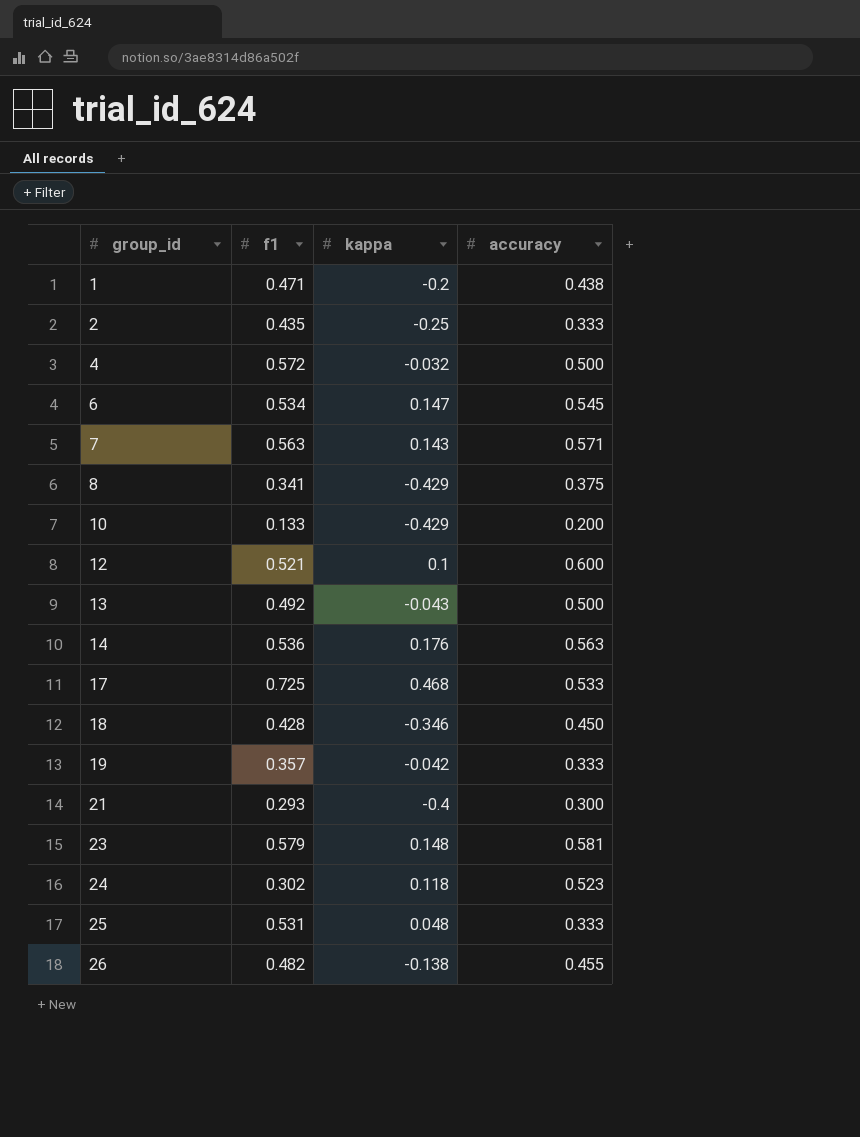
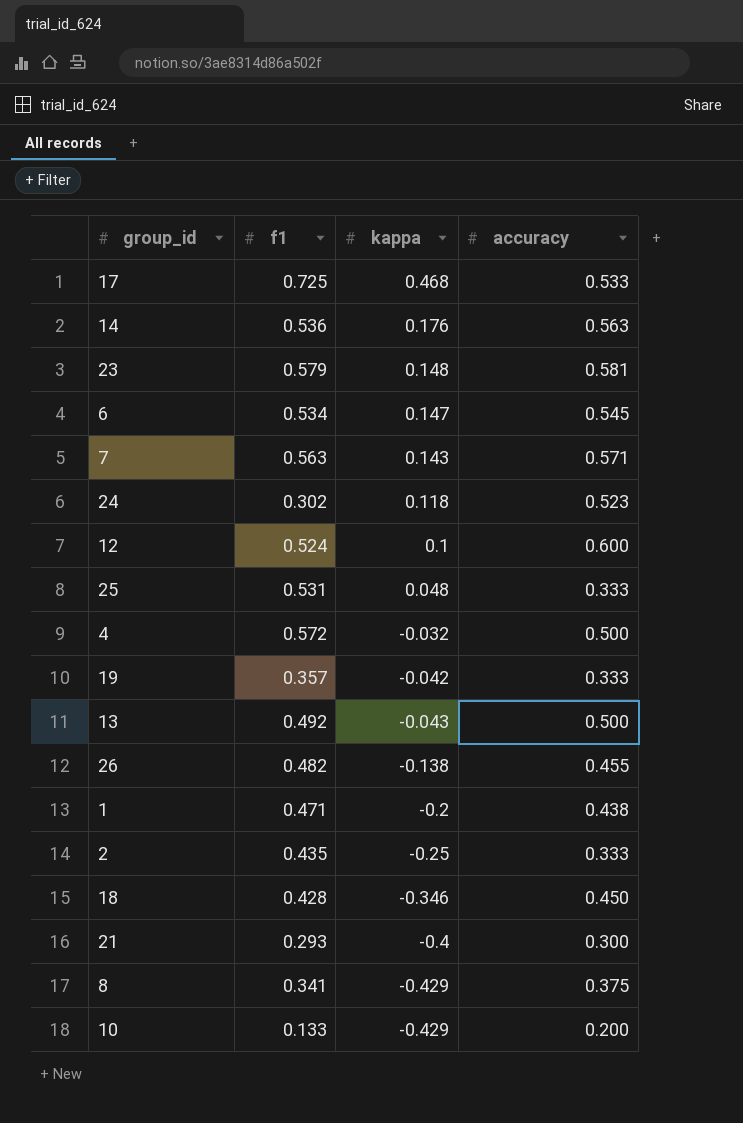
row order: group_id ascending -> kappa descending
12 | f1: 0.521 -> 0.524

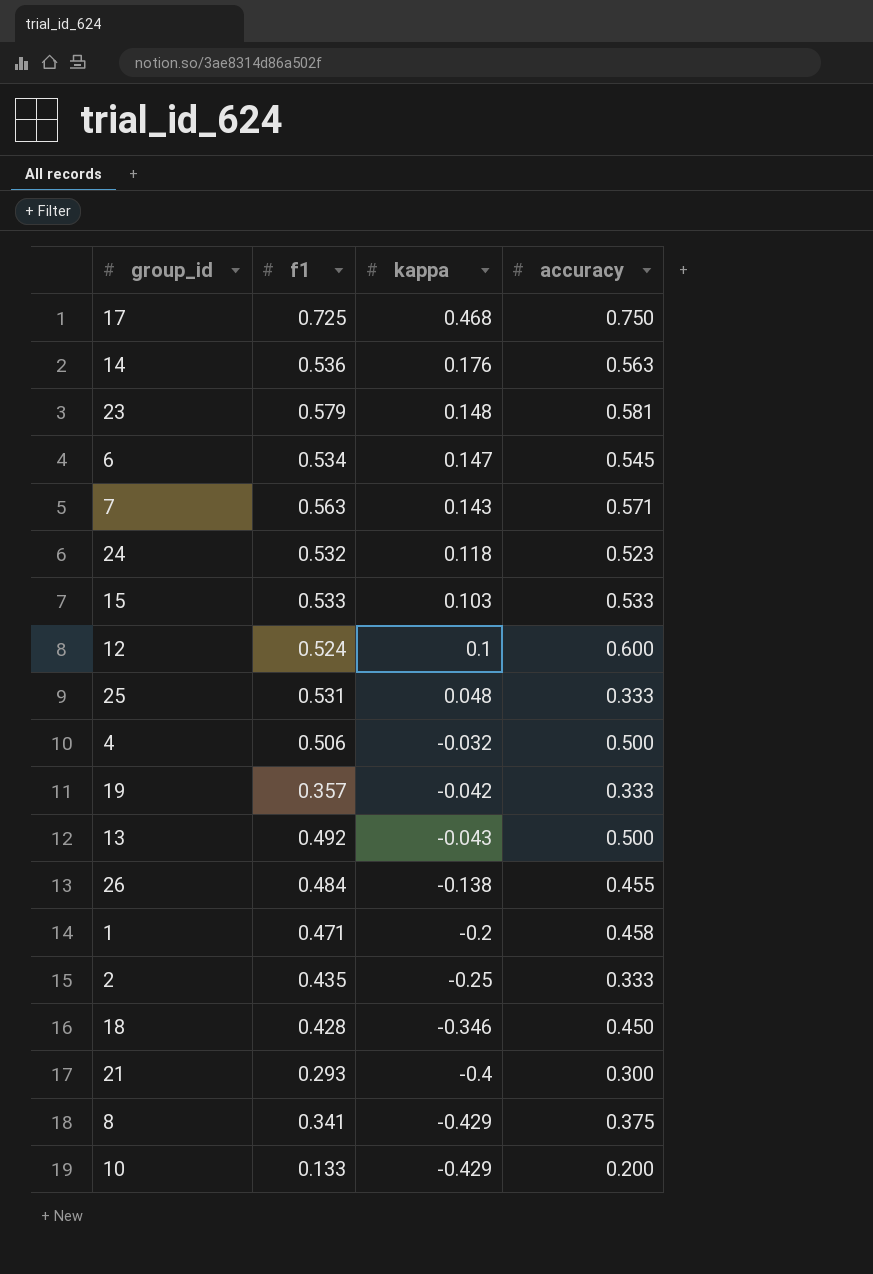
17 | accuracy: 0.533 -> 0.750
24 | f1: 0.302 -> 0.532
row 15: none -> 0.533 | 0.103 | 0.533
4 | f1: 0.572 -> 0.506
26 | f1: 0.482 -> 0.484
1 | accuracy: 0.438 -> 0.458

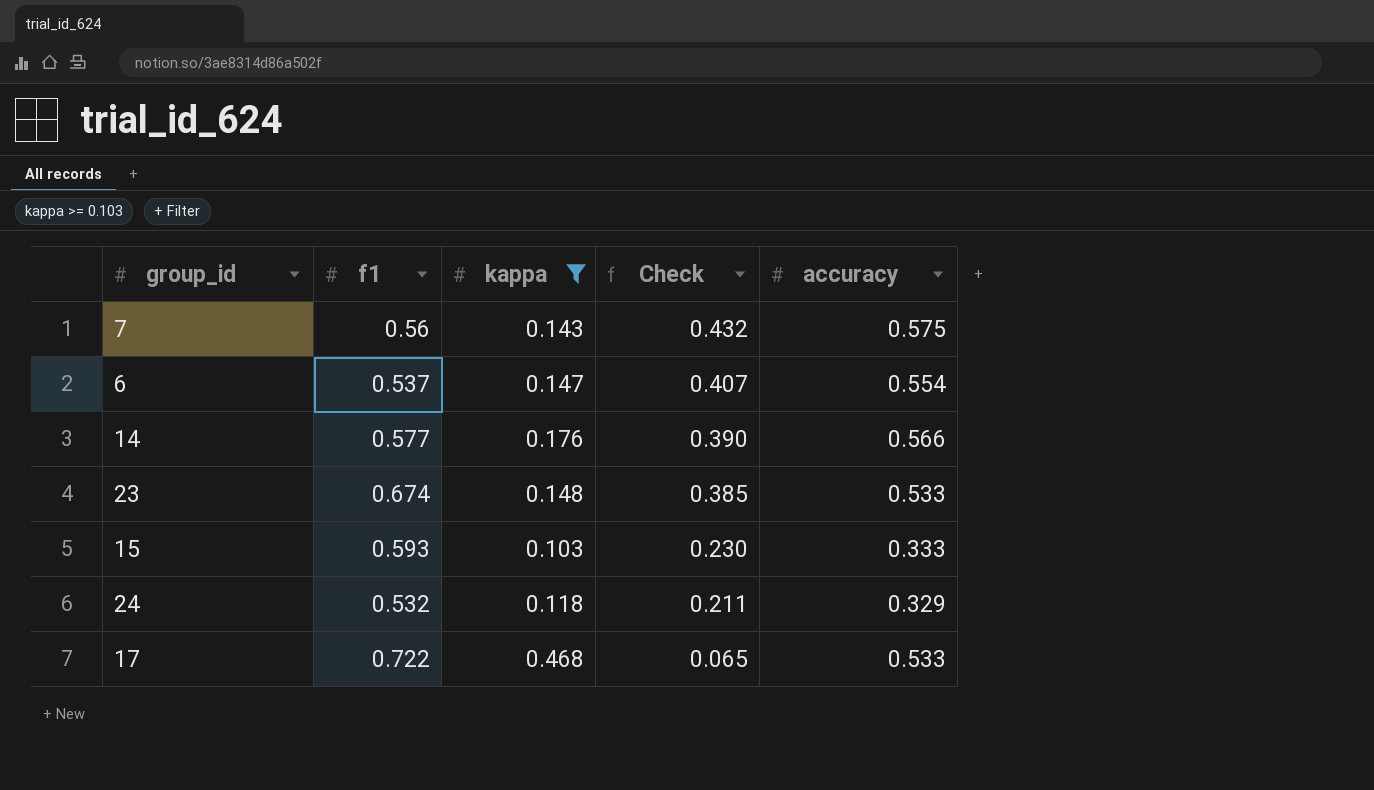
filter: none -> kappa >= 0.103
row order: kappa descending -> Check descending
column Check | formula: none -> [accuracy] - [kappa]
7 | f1: 0.563 -> 0.56
7 | accuracy: 0.571 -> 0.575
6 | f1: 0.534 -> 0.537
6 | accuracy: 0.545 -> 0.554
14 | f1: 0.536 -> 0.577
14 | accuracy: 0.563 -> 0.566
23 | f1: 0.579 -> 0.674
23 | accuracy: 0.581 -> 0.533
15 | f1: 0.533 -> 0.593
15 | accuracy: 0.533 -> 0.333
24 | accuracy: 0.523 -> 0.329
17 | f1: 0.725 -> 0.722
17 | accuracy: 0.750 -> 0.533

